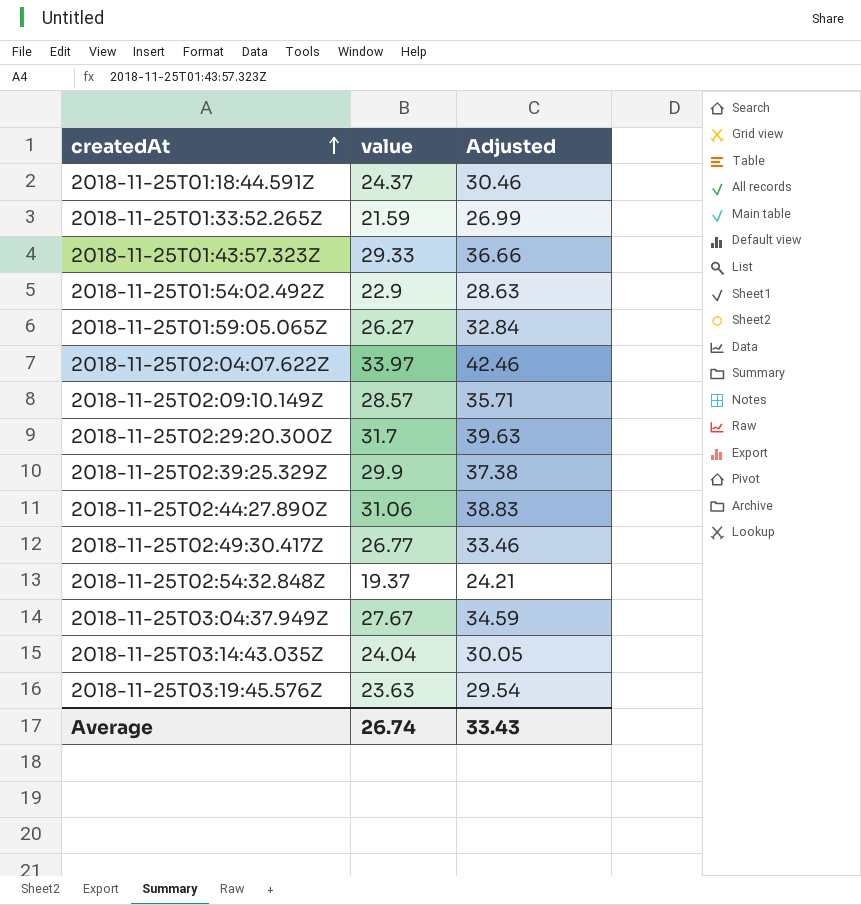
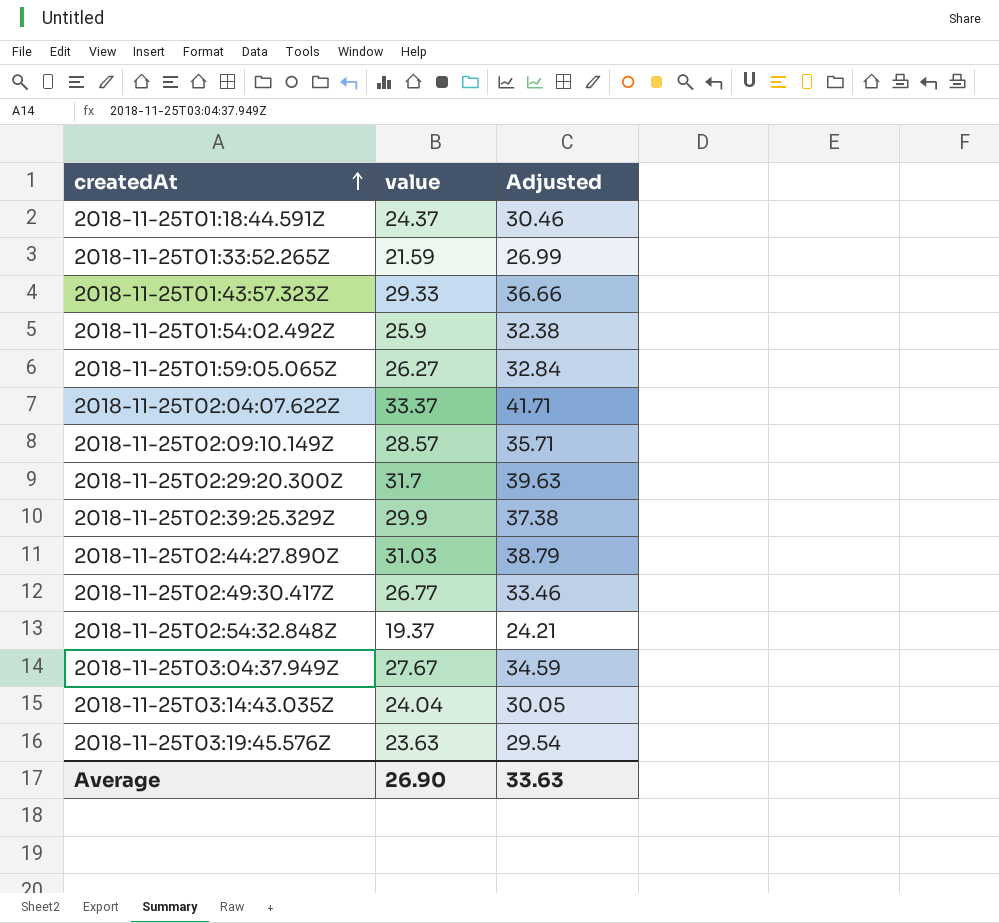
2018-11-25T01:54:02.492Z | value: 22.9 -> 25.9
2018-11-25T01:54:02.492Z | Adjusted: 28.63 -> 32.38
2018-11-25T02:04:07.622Z | value: 33.97 -> 33.37
2018-11-25T02:04:07.622Z | Adjusted: 42.46 -> 41.71
2018-11-25T02:44:27.890Z | value: 31.06 -> 31.03
2018-11-25T02:44:27.890Z | Adjusted: 38.83 -> 38.79
Average | value: 26.74 -> 26.90
Average | Adjusted: 33.43 -> 33.63

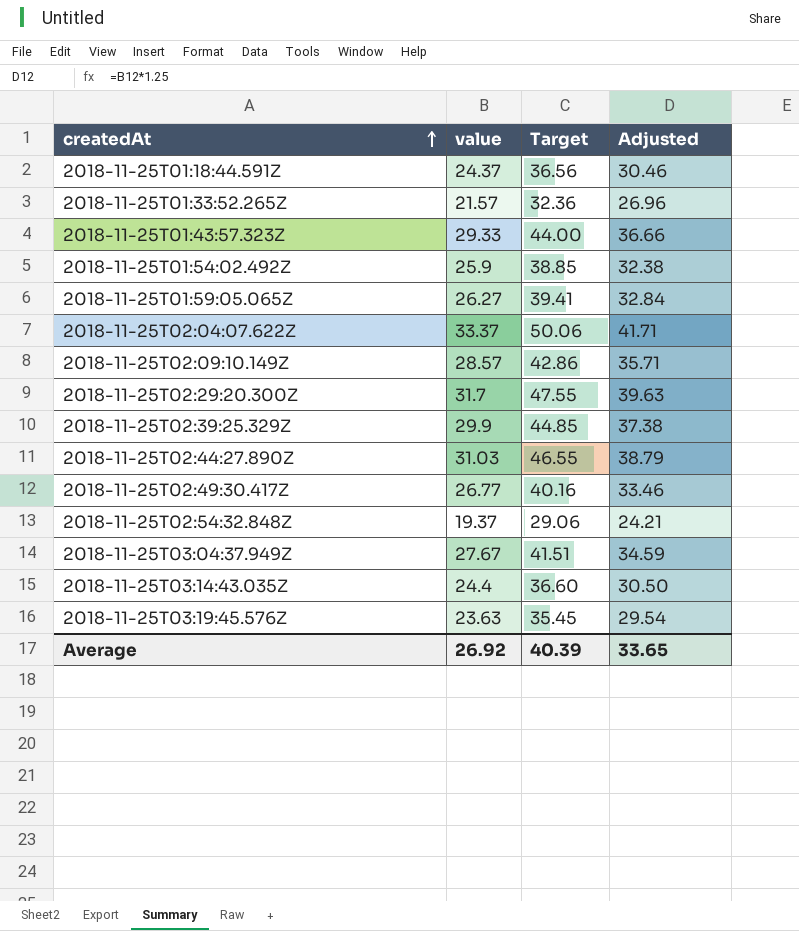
column Target | formula: none -> [value] * 1.5
2018-11-25T01:33:52.265Z | value: 21.59 -> 21.57
2018-11-25T01:33:52.265Z | Adjusted: 26.99 -> 26.96
2018-11-25T03:14:43.035Z | value: 24.04 -> 24.4
2018-11-25T03:14:43.035Z | Adjusted: 30.05 -> 30.50
Average | value: 26.90 -> 26.92
Average | Adjusted: 33.63 -> 33.65

